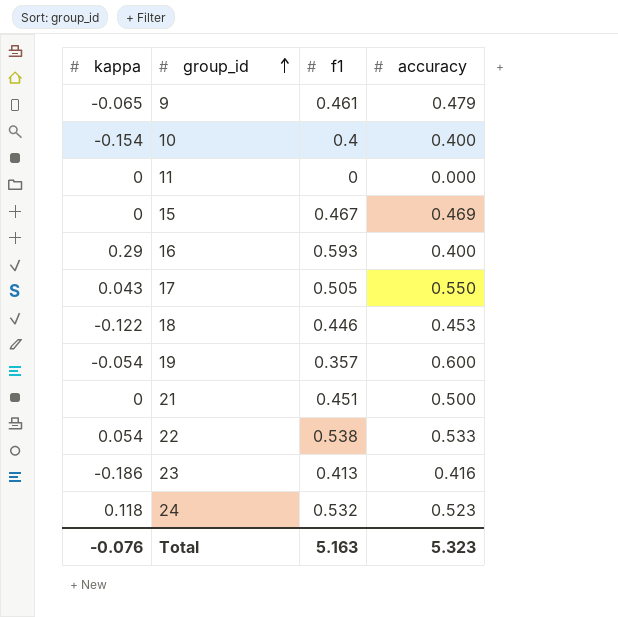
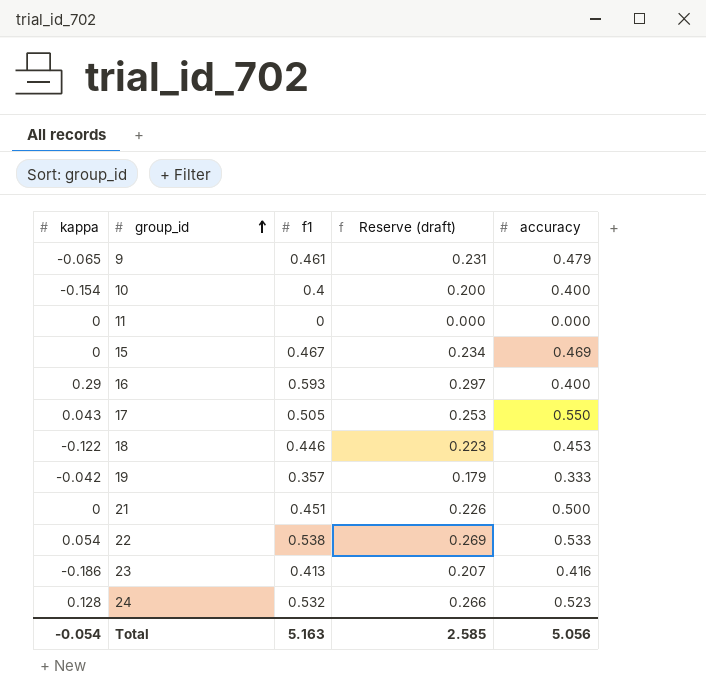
column Reserve (draft) | formula: none -> [f1] * 0.5
19 | kappa: -0.054 -> -0.042
19 | accuracy: 0.600 -> 0.333
24 | kappa: 0.118 -> 0.128
Total | kappa: -0.076 -> -0.054
Total | accuracy: 5.323 -> 5.056

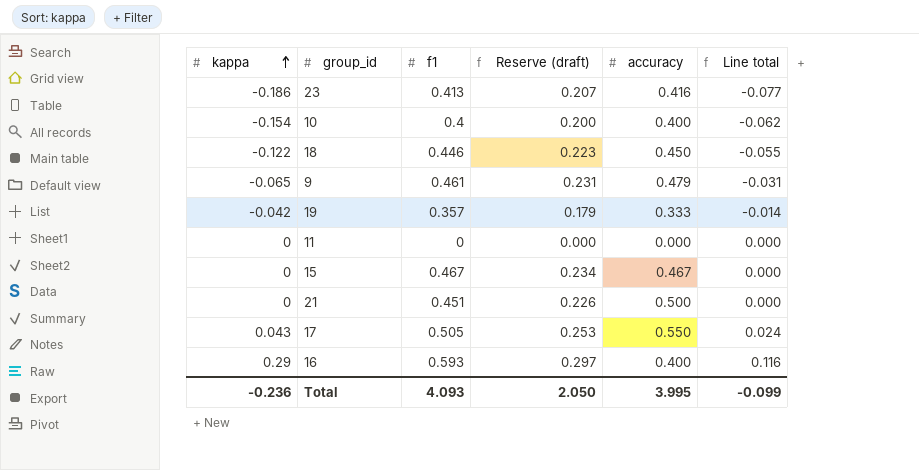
row order: group_id ascending -> kappa ascending
column Line total | formula: none -> [kappa] * [accuracy]
row 22: 0.054 | 0.538 | 0.269 | 0.533 -> none
row 24: 0.128 | 0.532 | 0.266 | 0.523 -> none
18 | accuracy: 0.453 -> 0.450
15 | accuracy: 0.469 -> 0.467
Total | kappa: -0.054 -> -0.236
Total | f1: 5.163 -> 4.093
Total | Reserve (draft): 2.585 -> 2.050
Total | accuracy: 5.056 -> 3.995

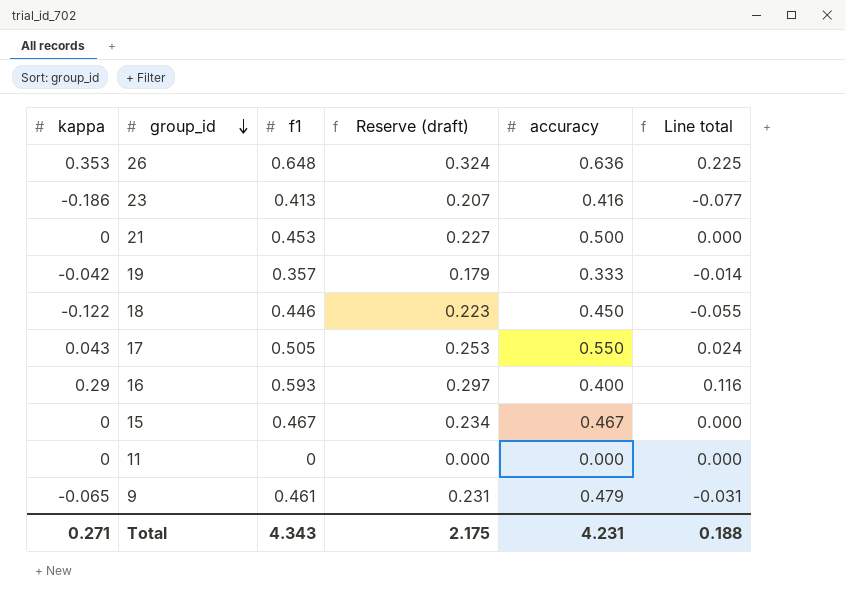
row order: kappa ascending -> group_id descending
row 10: -0.154 | 0.4 | 0.200 | 0.400 | -0.062 -> none
row 26: none -> 0.353 | 0.648 | 0.324 | 0.636 | 0.225
21 | f1: 0.451 -> 0.453
21 | Reserve (draft): 0.226 -> 0.227
Total | kappa: -0.236 -> 0.271
Total | f1: 4.093 -> 4.343
Total | Reserve (draft): 2.050 -> 2.175
Total | accuracy: 3.995 -> 4.231
Total | Line total: -0.099 -> 0.188

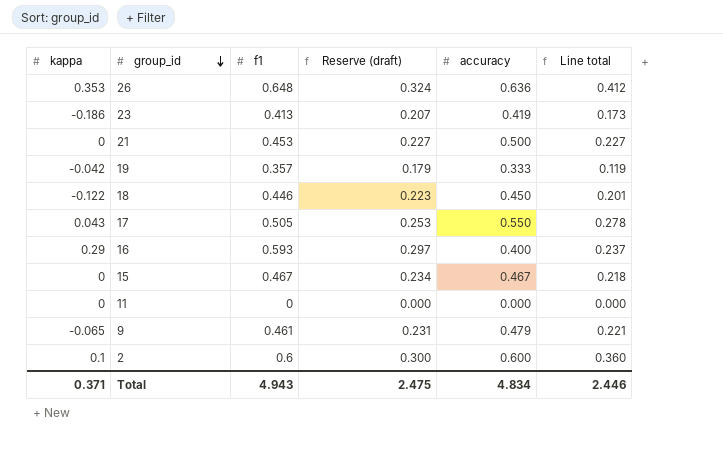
column Line total | formula: [kappa] * [accuracy] -> [f1] * [accuracy]
23 | accuracy: 0.416 -> 0.419
row 2: none -> 0.1 | 0.6 | 0.300 | 0.600 | 0.360
Total | kappa: 0.271 -> 0.371
Total | f1: 4.343 -> 4.943
Total | Reserve (draft): 2.175 -> 2.475
Total | accuracy: 4.231 -> 4.834
Total | Line total: 0.188 -> 2.446

